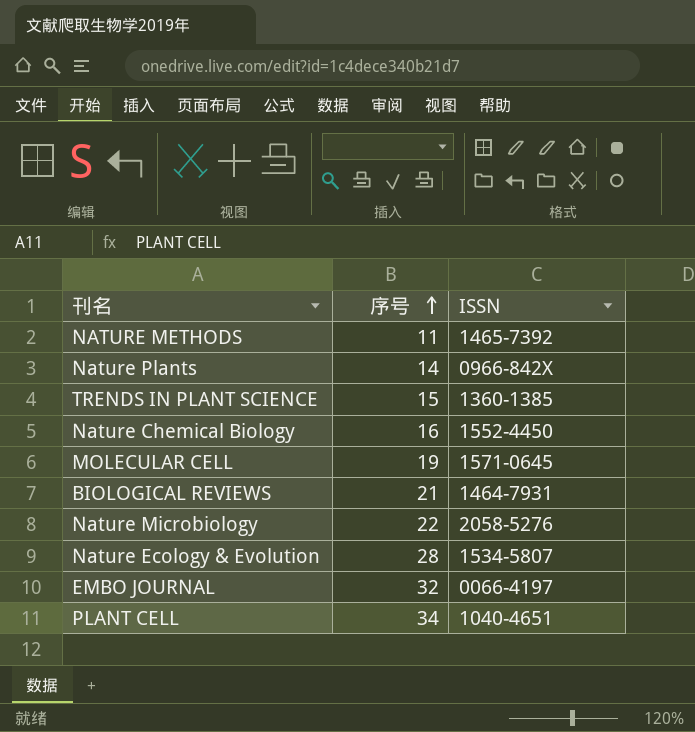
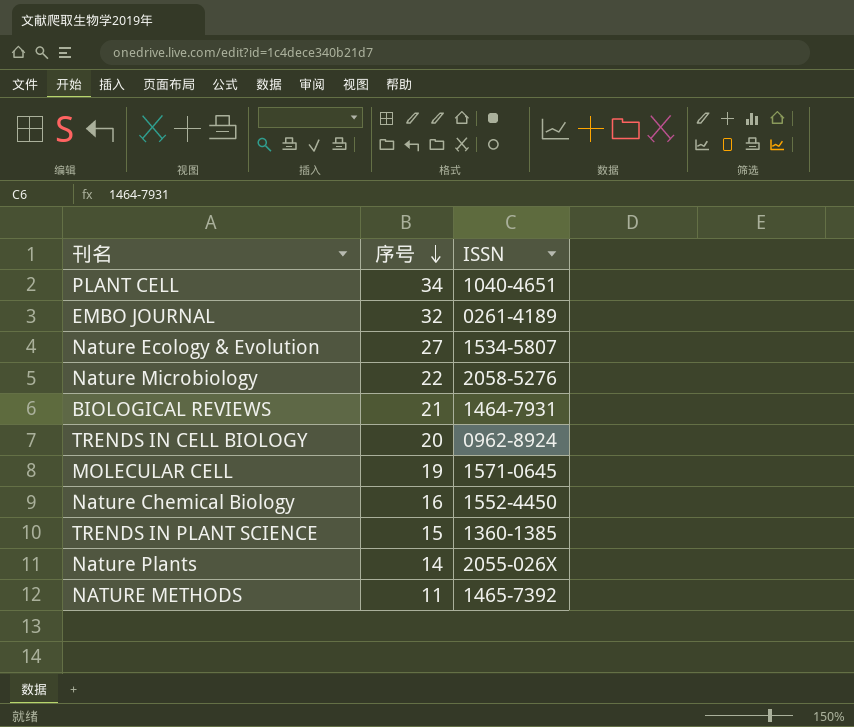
row order: 序号 ascending -> 序号 descending
EMBO JOURNAL | ISSN: 0066-4197 -> 0261-4189
Nature Ecology & Evolution | 序号: 28 -> 27
row TRENDS IN CELL BIOLOGY: none -> 20 | 0962-8924
Nature Plants | ISSN: 0966-842X -> 2055-026X

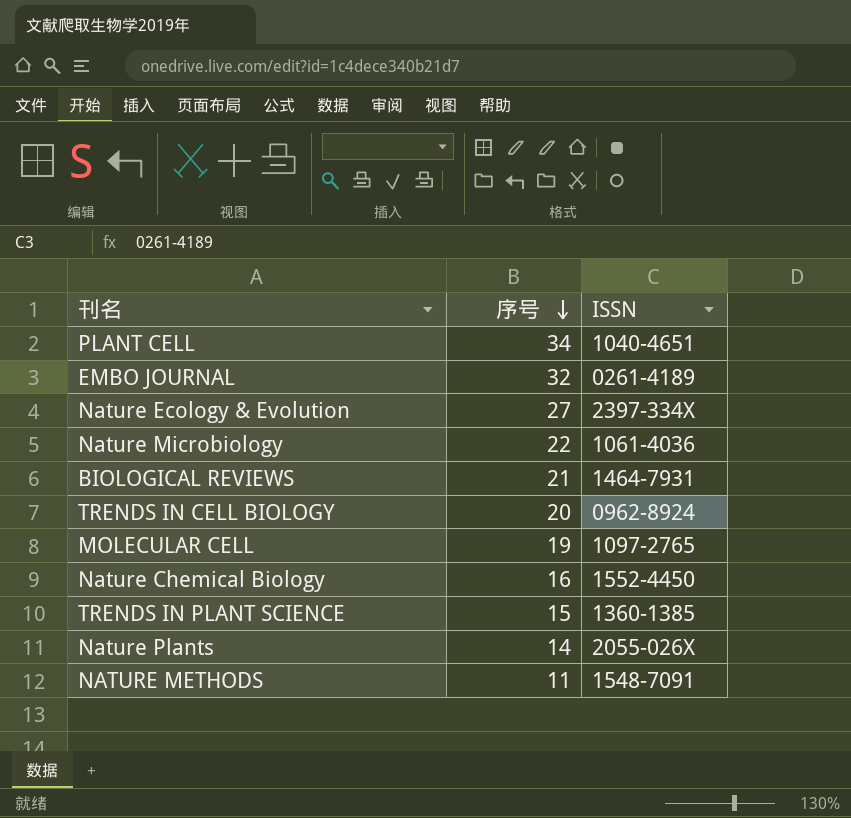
Nature Ecology & Evolution | ISSN: 1534-5807 -> 2397-334X
Nature Microbiology | ISSN: 2058-5276 -> 1061-4036
MOLECULAR CELL | ISSN: 1571-0645 -> 1097-2765
NATURE METHODS | ISSN: 1465-7392 -> 1548-7091

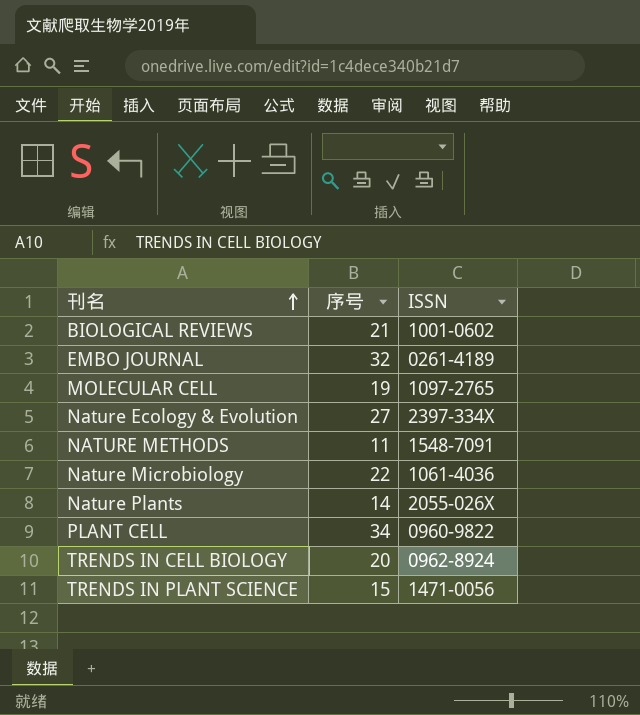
row order: 序号 descending -> 刊名 ascending
row Nature Chemical Biology: 16 | 1552-4450 -> none
BIOLOGICAL REVIEWS | ISSN: 1464-7931 -> 1001-0602
PLANT CELL | ISSN: 1040-4651 -> 0960-9822
TRENDS IN PLANT SCIENCE | ISSN: 1360-1385 -> 1471-0056

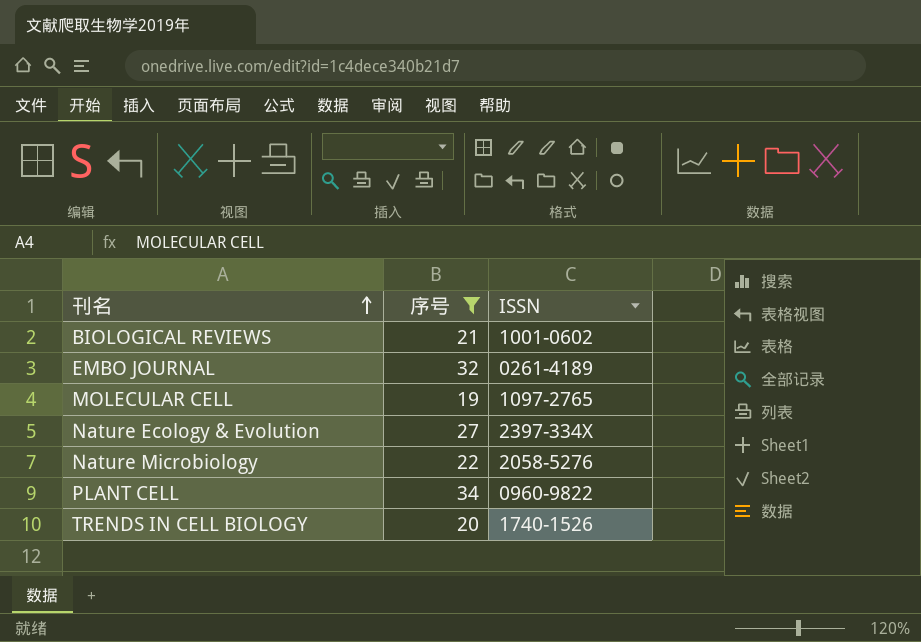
filter: none -> 序号 >= 19
Nature Microbiology | ISSN: 1061-4036 -> 2058-5276
TRENDS IN CELL BIOLOGY | ISSN: 0962-8924 -> 1740-1526

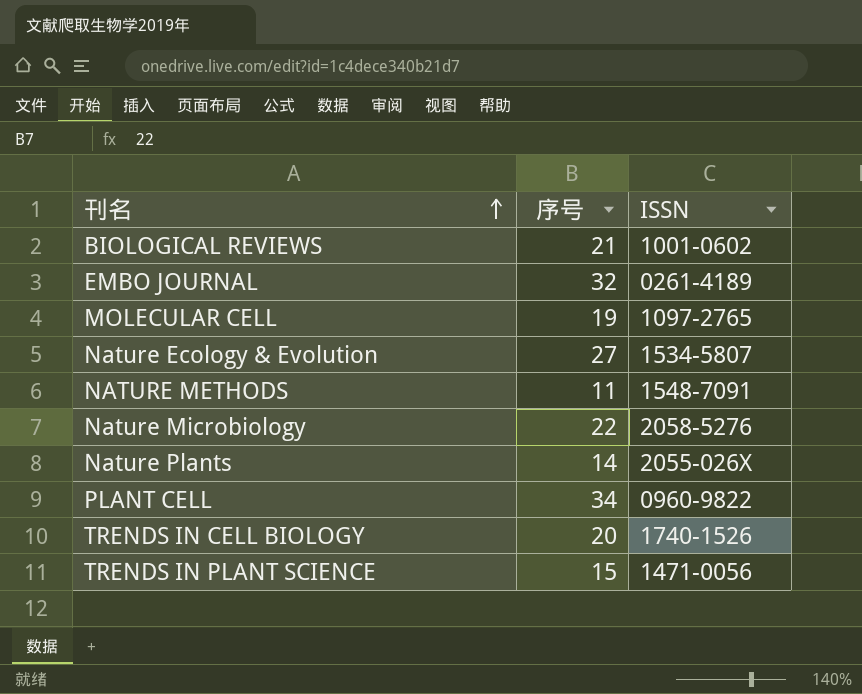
filter: 序号 >= 19 -> none
Nature Ecology & Evolution | ISSN: 2397-334X -> 1534-5807

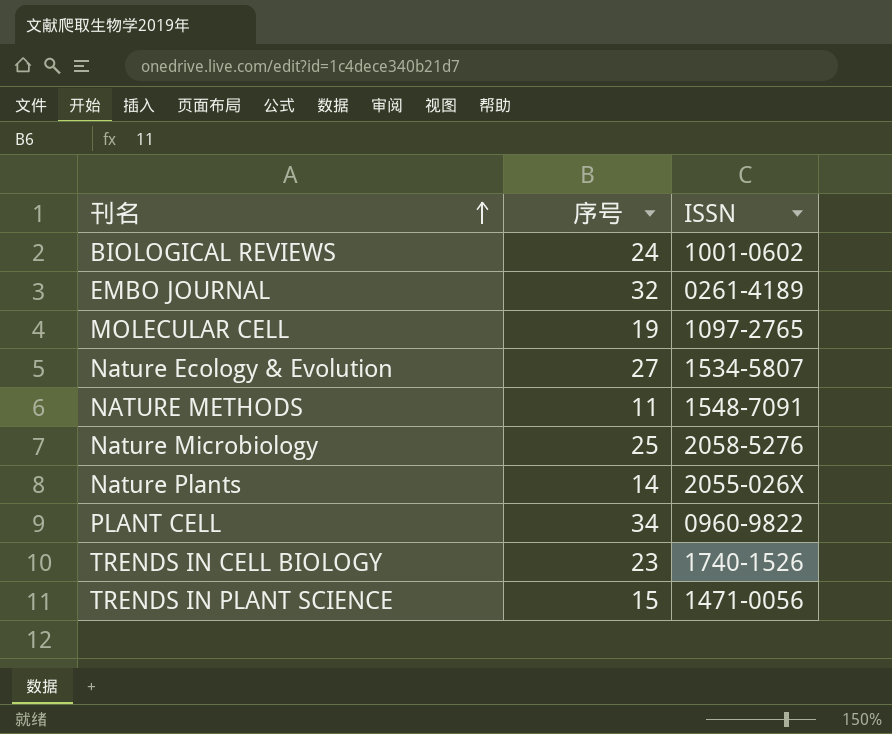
BIOLOGICAL REVIEWS | 序号: 21 -> 24
Nature Microbiology | 序号: 22 -> 25
TRENDS IN CELL BIOLOGY | 序号: 20 -> 23

